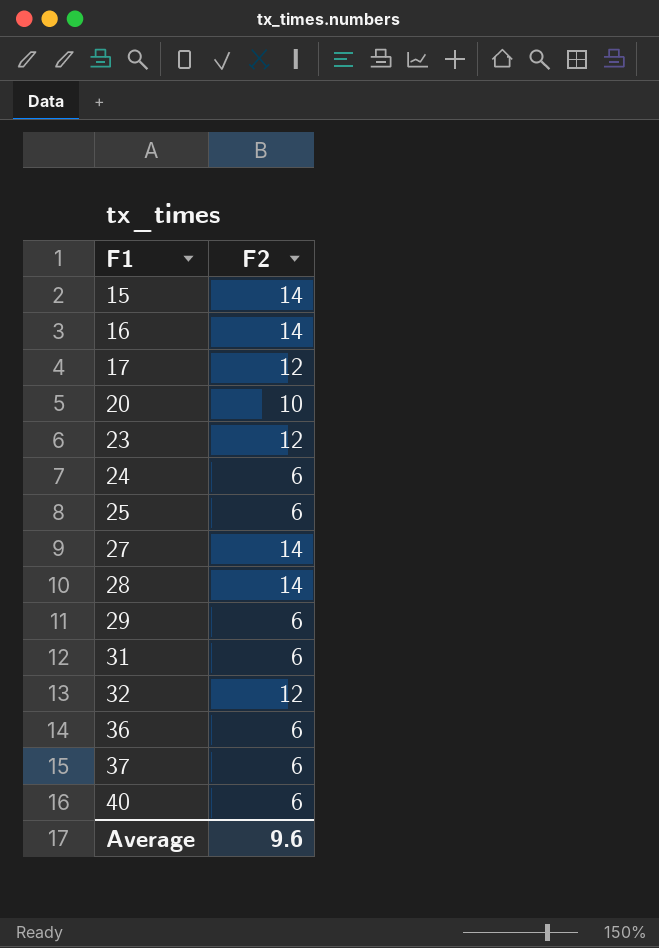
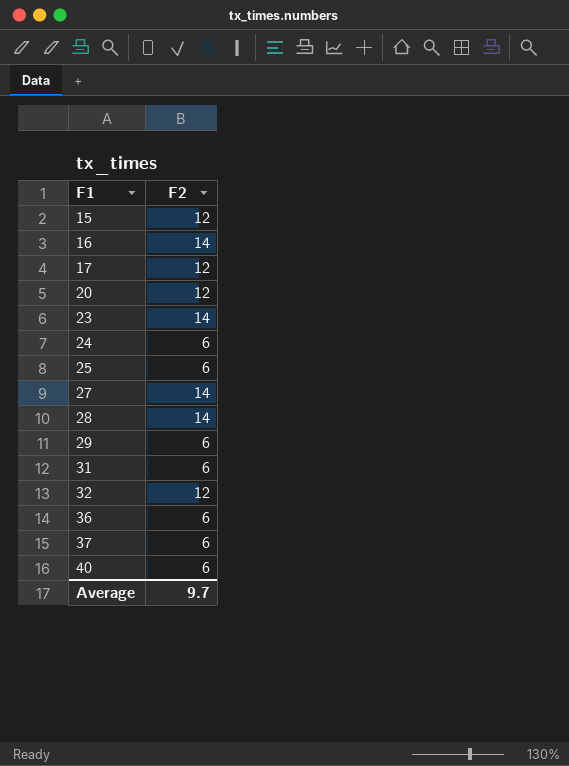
15 | F2: 14 -> 12
20 | F2: 10 -> 12
23 | F2: 12 -> 14
Average | F2: 9.6 -> 9.7

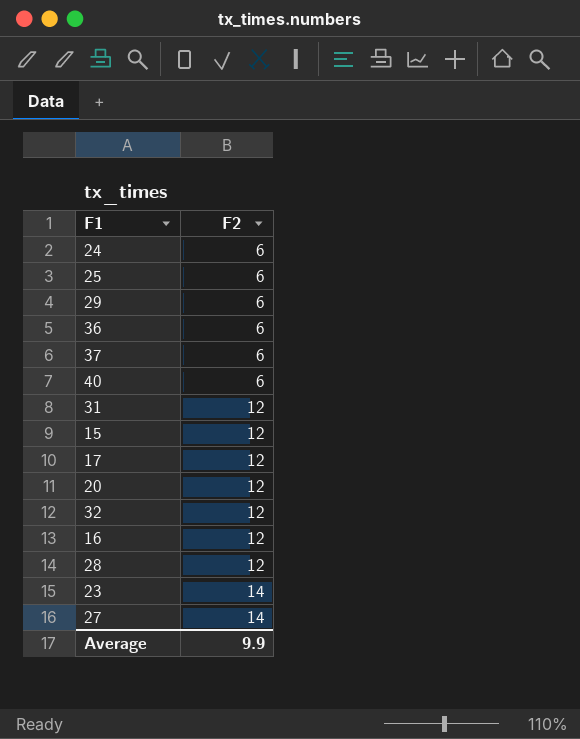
row order: F1 ascending -> F2 ascending
31 | F2: 6 -> 12
16 | F2: 14 -> 12
28 | F2: 14 -> 12
Average | F2: 9.7 -> 9.9

